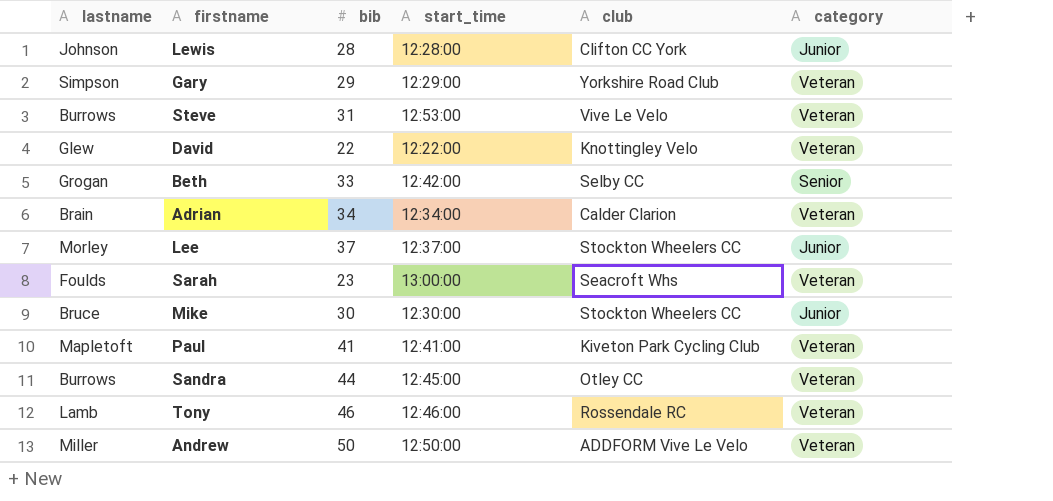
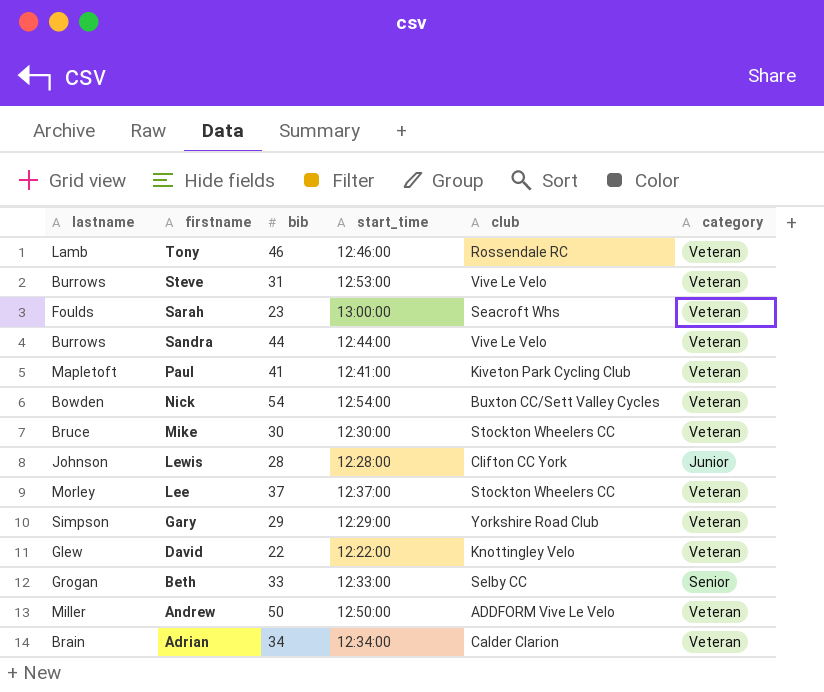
row order: none -> firstname descending
Sandra | start_time: 12:45:00 -> 12:44:00
Sandra | club: Otley CC -> Vive Le Velo
row Nick: none -> Bowden | 54 | 12:54:00 | Buxton CC/Sett Valley Cycles | Veteran
Mike | category: Junior -> Veteran
Lee | category: Junior -> Veteran
Beth | start_time: 12:42:00 -> 12:33:00

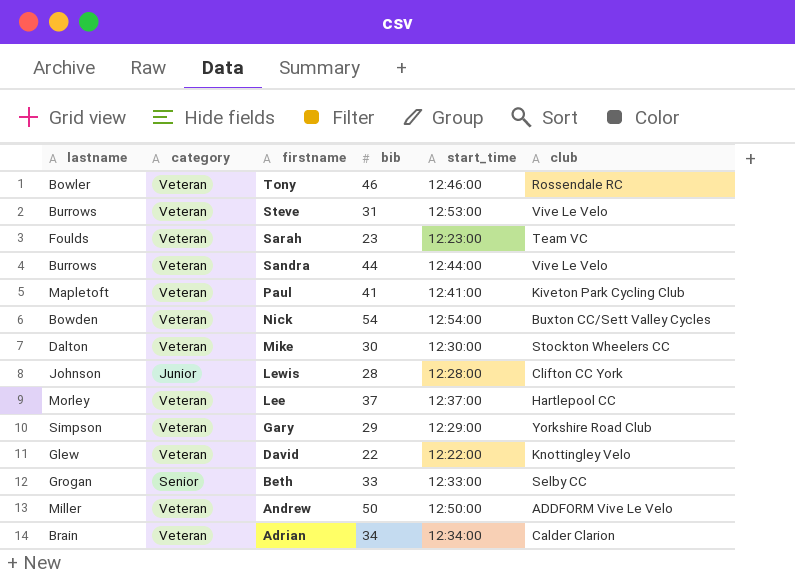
column category | position: 6 -> 2
Tony | lastname: Lamb -> Bowler
Sarah | start_time: 13:00:00 -> 12:23:00
Sarah | club: Seacroft Whs -> Team VC
Mike | lastname: Bruce -> Dalton
Lee | club: Stockton Wheelers CC -> Hartlepool CC

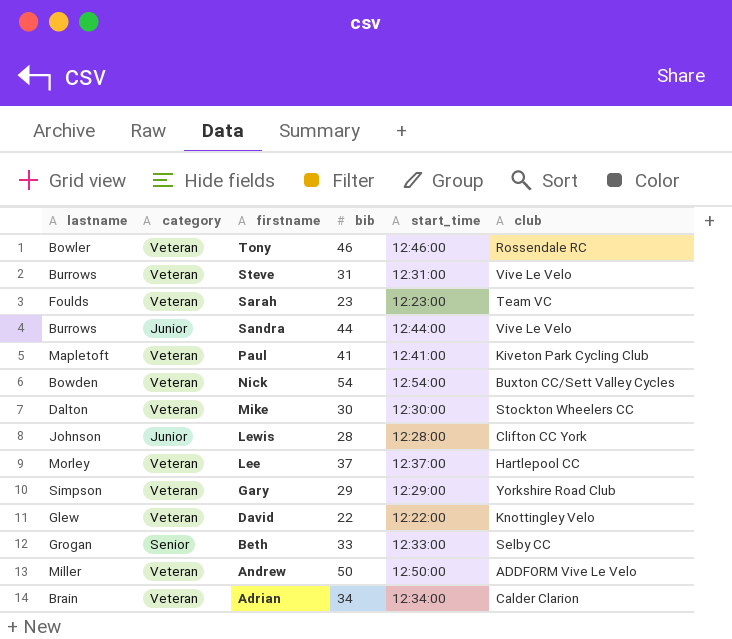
Steve | start_time: 12:53:00 -> 12:31:00
Sandra | category: Veteran -> Junior

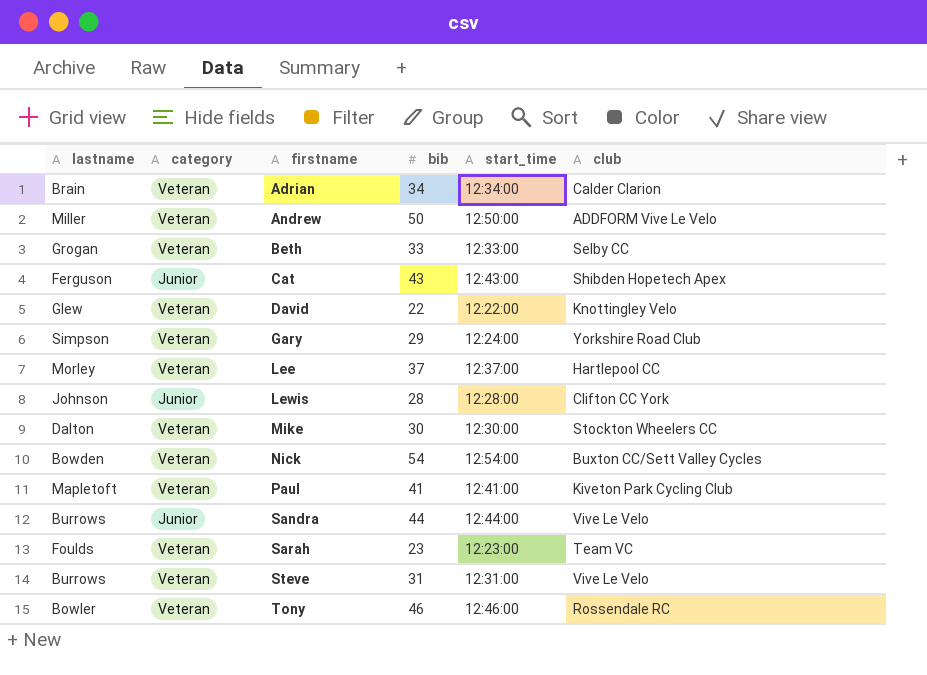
row order: firstname descending -> firstname ascending
Beth | category: Senior -> Veteran
row Cat: none -> Ferguson | Junior | 43 | 12:43:00 | Shibden Hopetech Apex
Gary | start_time: 12:29:00 -> 12:24:00

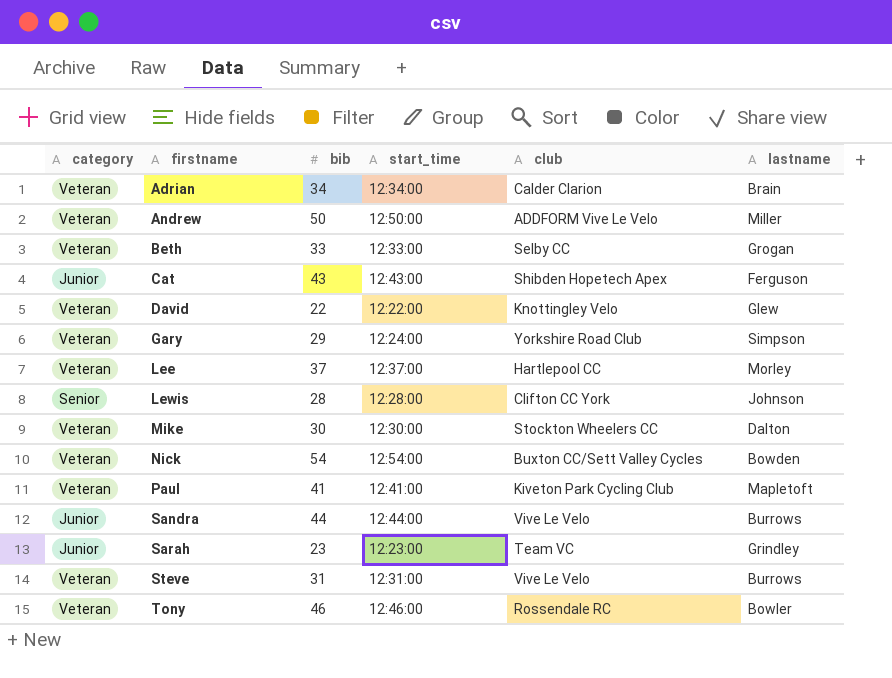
column lastname | position: 1 -> 6
Lewis | category: Junior -> Senior
Sarah | category: Veteran -> Junior
Sarah | lastname: Foulds -> Grindley

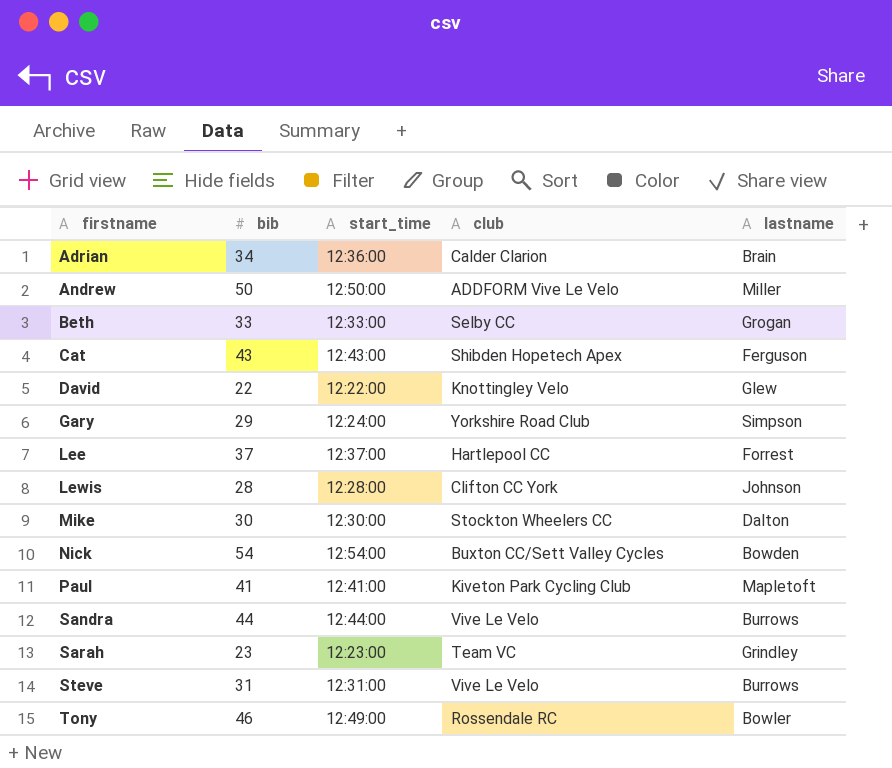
column category | position: 1 -> none
Adrian | start_time: 12:34:00 -> 12:36:00
Lee | lastname: Morley -> Forrest
Tony | start_time: 12:46:00 -> 12:49:00

